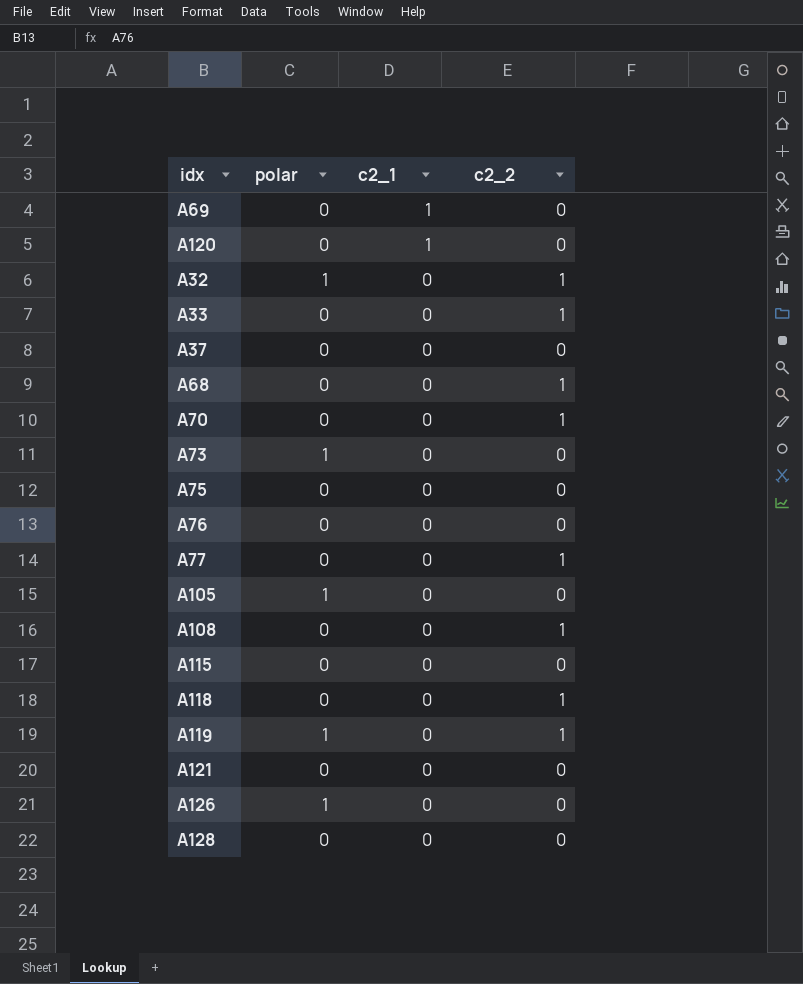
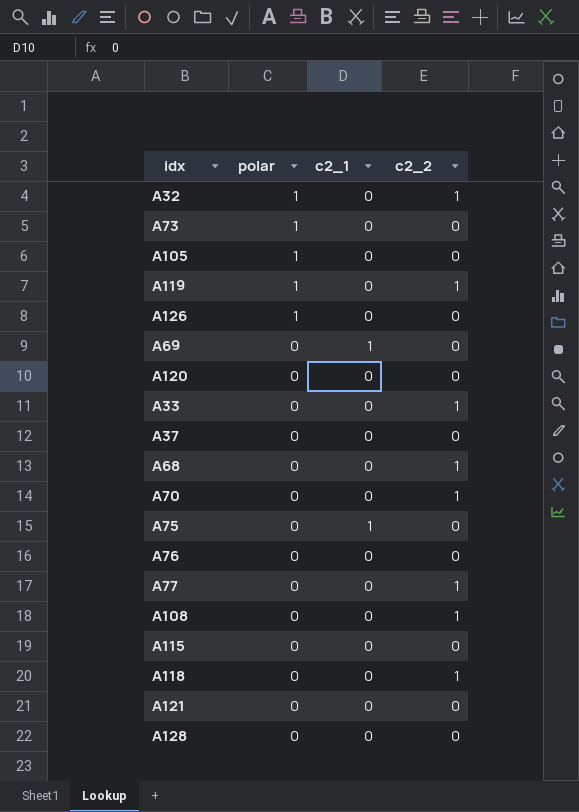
row order: c2_1 descending -> polar descending
A120 | c2_1: 1 -> 0
A75 | c2_1: 0 -> 1

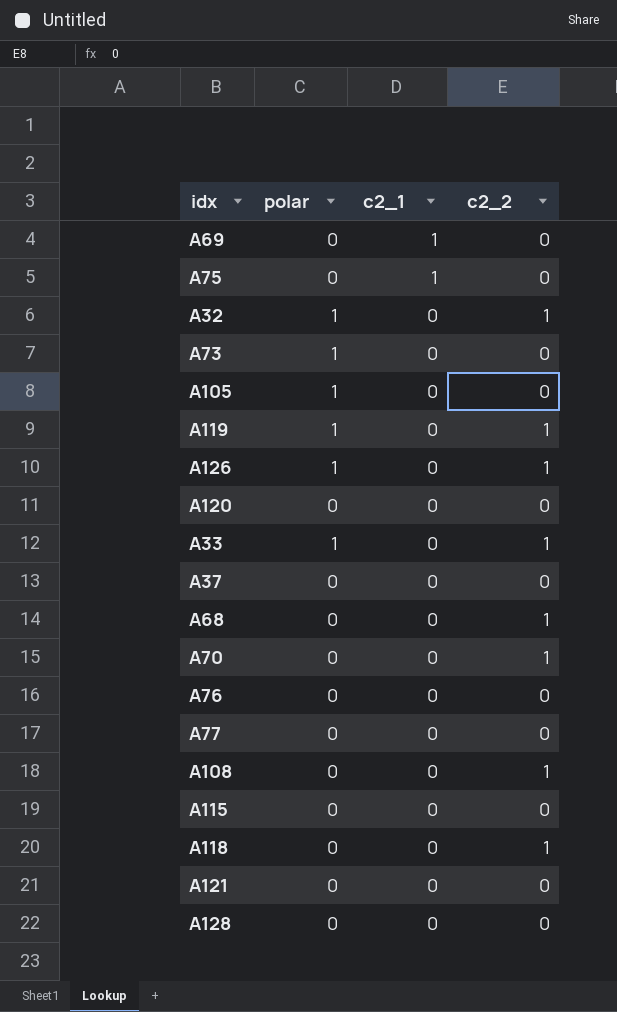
row order: polar descending -> c2_1 descending
A126 | c2_2: 0 -> 1
A33 | polar: 0 -> 1
A77 | c2_2: 1 -> 0

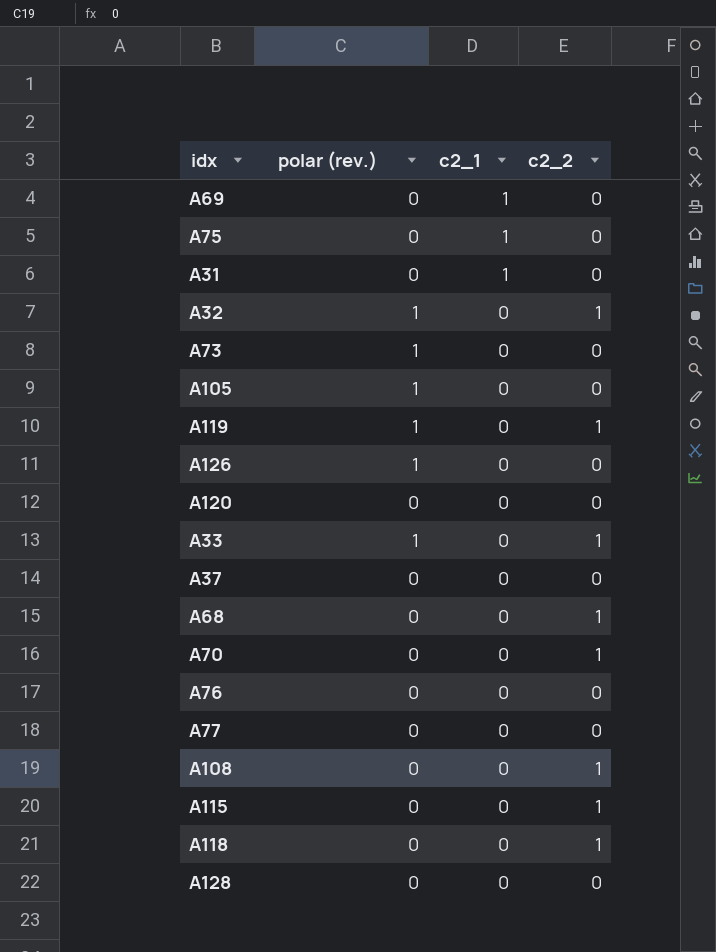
column name: polar -> polar (rev.)
row A121: 0 | 0 | 0 -> none
row A31: none -> 0 | 1 | 0
A126 | c2_2: 1 -> 0
A115 | c2_2: 0 -> 1

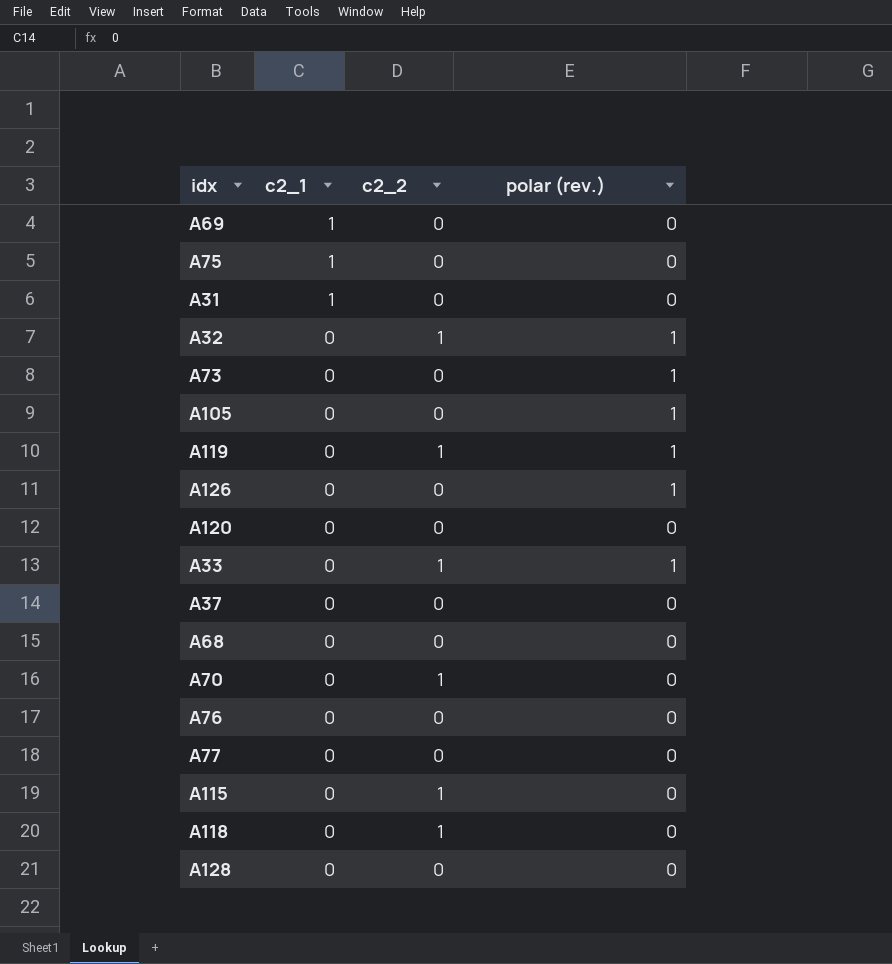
column polar (rev.) | position: 2 -> 4
row A108: 0 | 0 | 1 -> none
A68 | c2_2: 1 -> 0

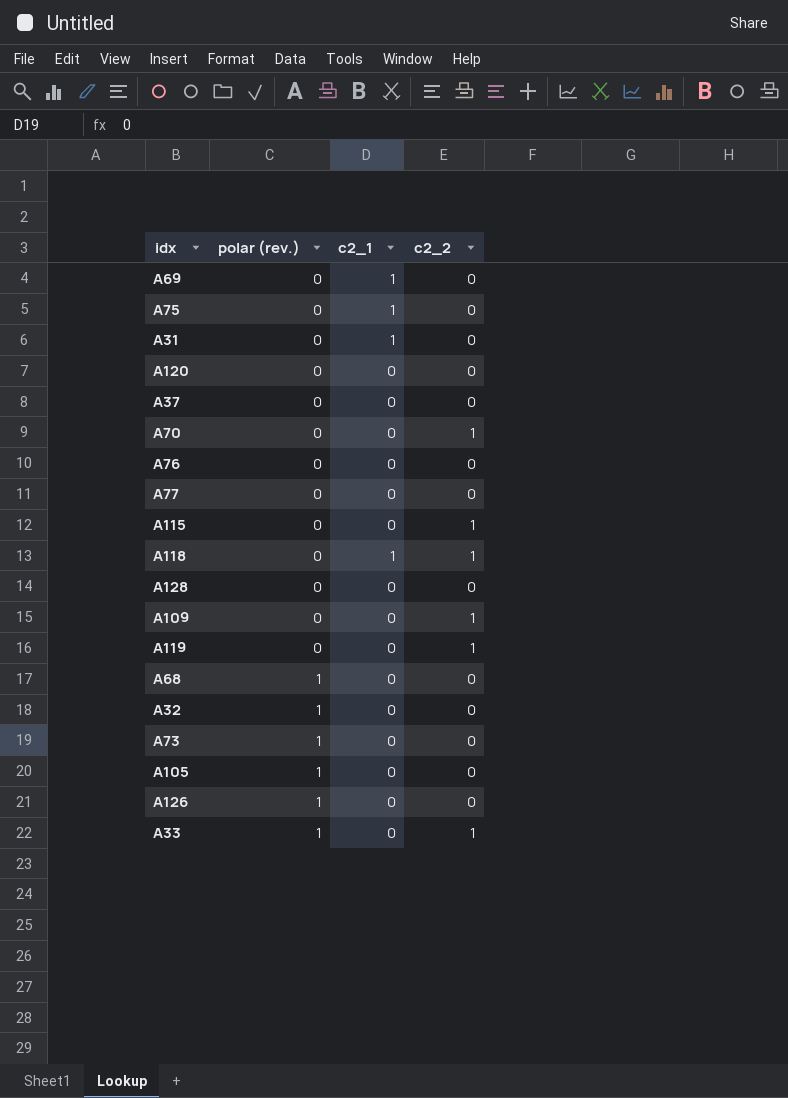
row order: c2_1 descending -> polar (rev.) ascending
column polar (rev.) | position: 4 -> 2
A118 | c2_1: 0 -> 1
row A109: none -> 0 | 0 | 1
A119 | polar (rev.): 1 -> 0
A68 | polar (rev.): 0 -> 1
A32 | c2_2: 1 -> 0

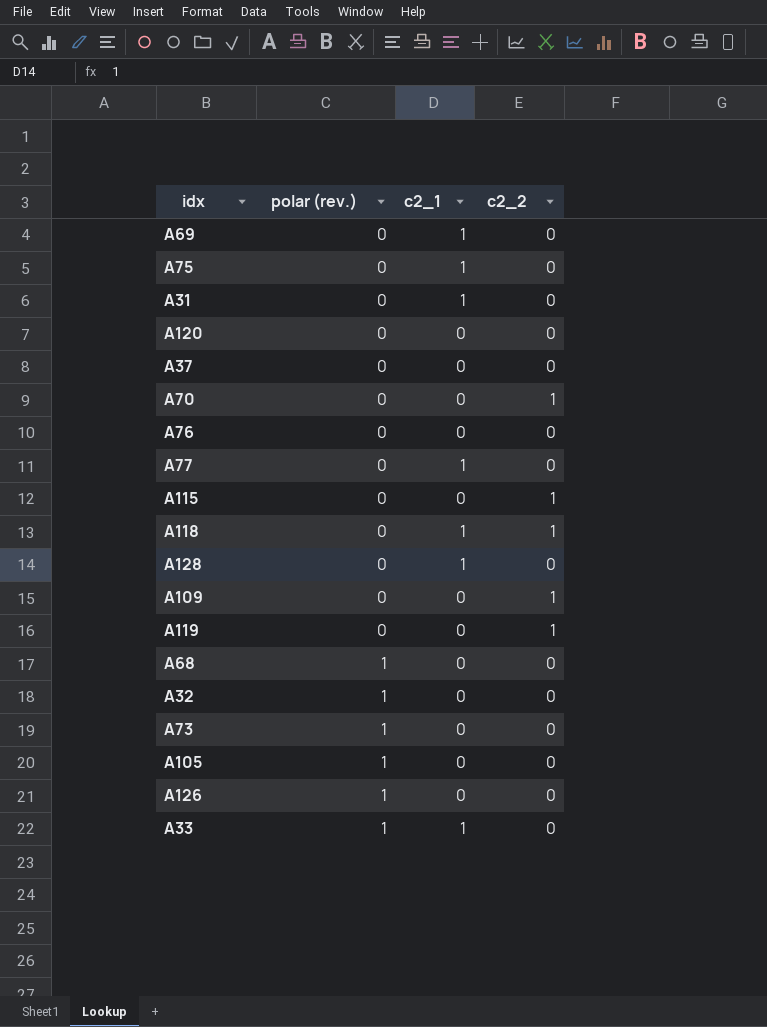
A77 | c2_1: 0 -> 1
A128 | c2_1: 0 -> 1
A33 | c2_1: 0 -> 1
A33 | c2_2: 1 -> 0

